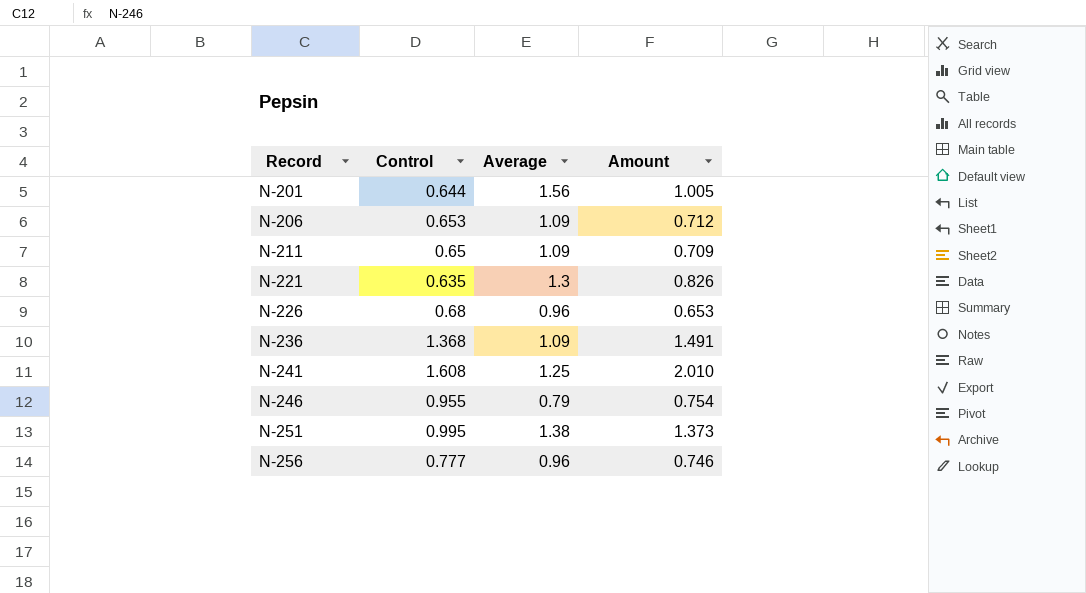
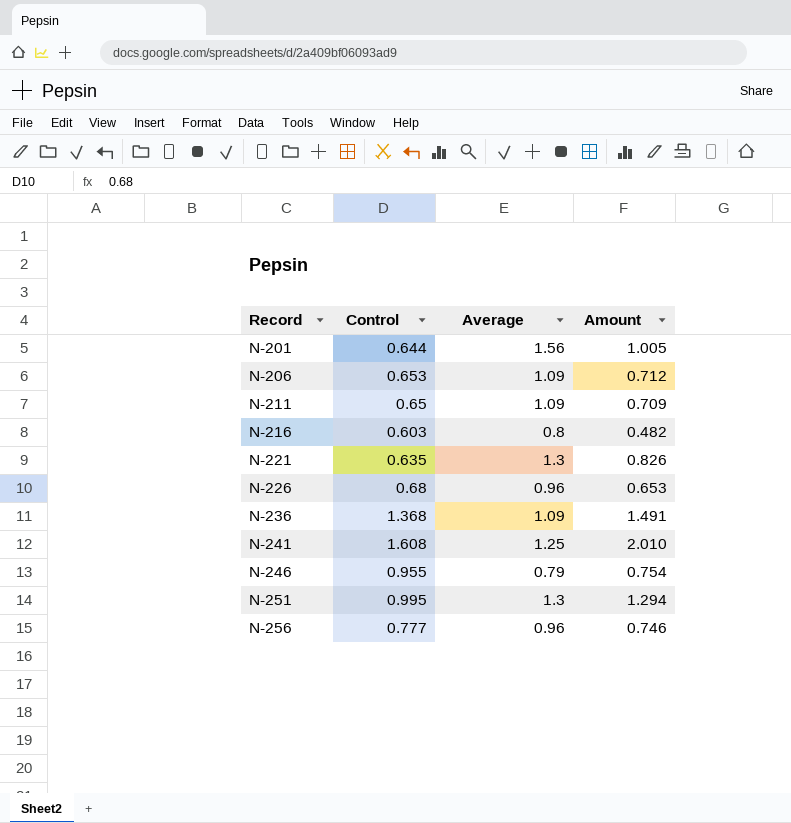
row N-216: none -> 0.603 | 0.8 | 0.482
N-251 | Average: 1.38 -> 1.3
N-251 | Amount: 1.373 -> 1.294

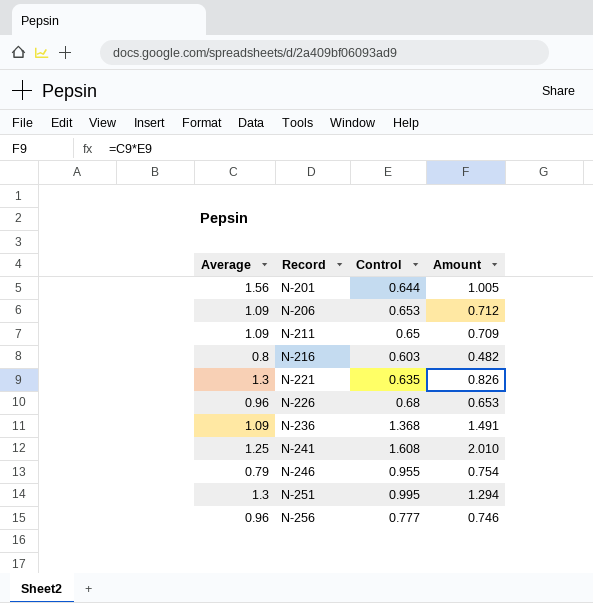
column Average | position: 3 -> 1

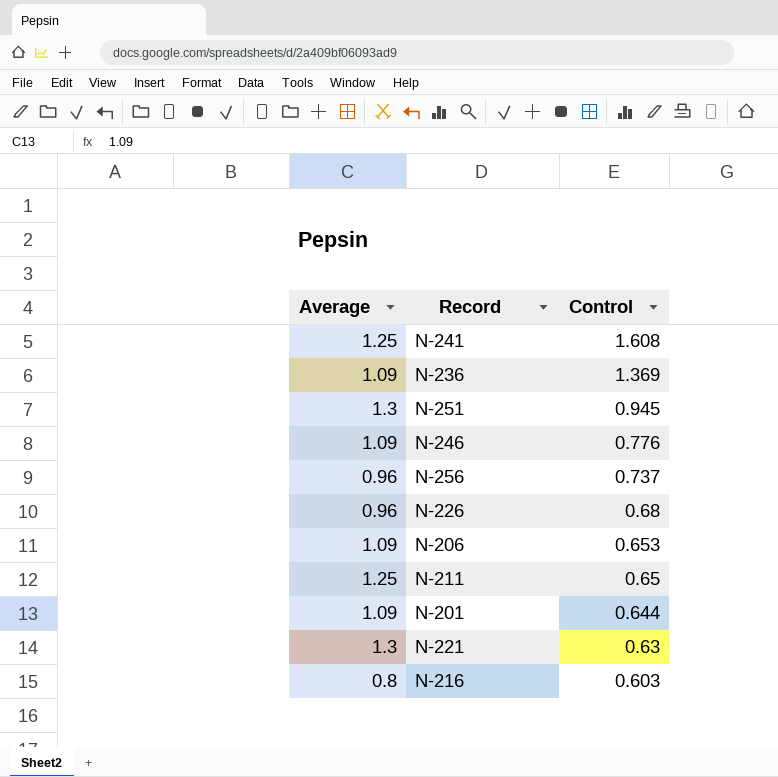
row order: Record ascending -> Control descending
column Amount | formula: [Average] * [Control] -> none
N-236 | Control: 1.368 -> 1.369
N-251 | Control: 0.995 -> 0.945
N-246 | Average: 0.79 -> 1.09
N-246 | Control: 0.955 -> 0.776
N-256 | Control: 0.777 -> 0.737
N-211 | Average: 1.09 -> 1.25
N-201 | Average: 1.56 -> 1.09
N-221 | Control: 0.635 -> 0.63

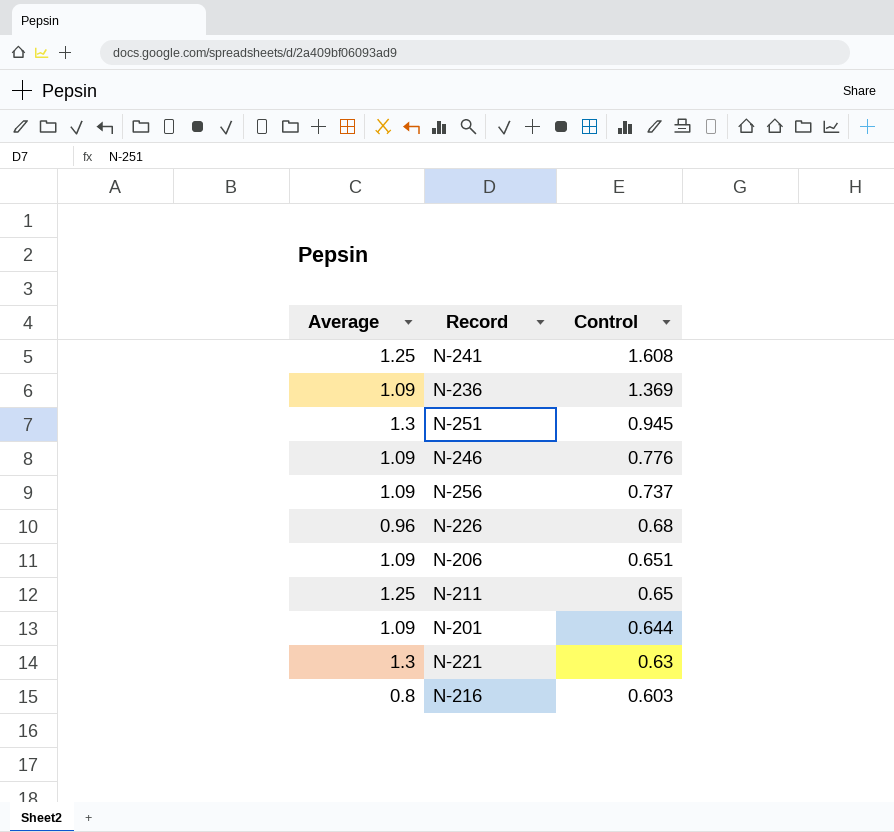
N-256 | Average: 0.96 -> 1.09
N-206 | Control: 0.653 -> 0.651

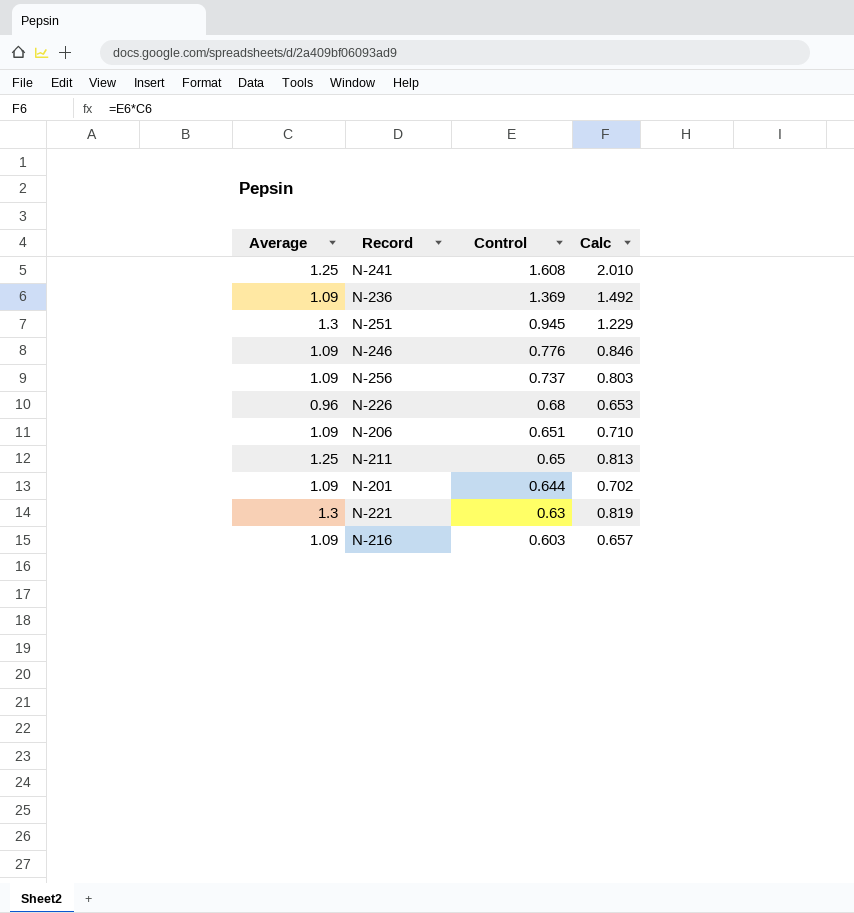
column Calc | formula: none -> [Average] * [Control]
N-216 | Average: 0.8 -> 1.09

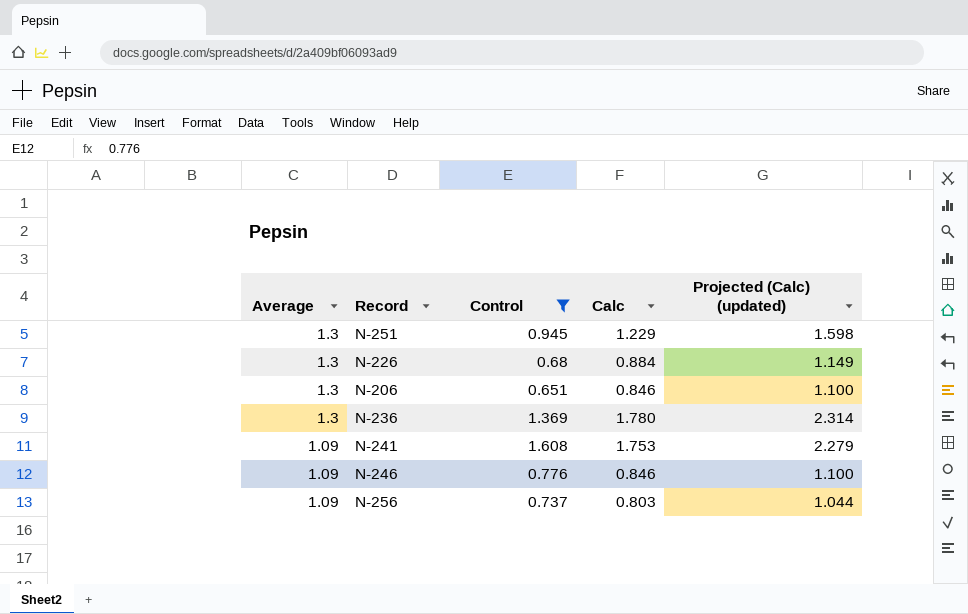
filter: none -> Control >= 0.651
row order: Control descending -> Average descending
column Projected (Calc) (updated) | formula: none -> [Calc] * 1.3
N-226 | Average: 0.96 -> 1.3
N-226 | Calc: 0.653 -> 0.884
N-206 | Average: 1.09 -> 1.3
N-206 | Calc: 0.710 -> 0.846
N-236 | Average: 1.09 -> 1.3
N-236 | Calc: 1.492 -> 1.780
N-241 | Average: 1.25 -> 1.09
N-241 | Calc: 2.010 -> 1.753

